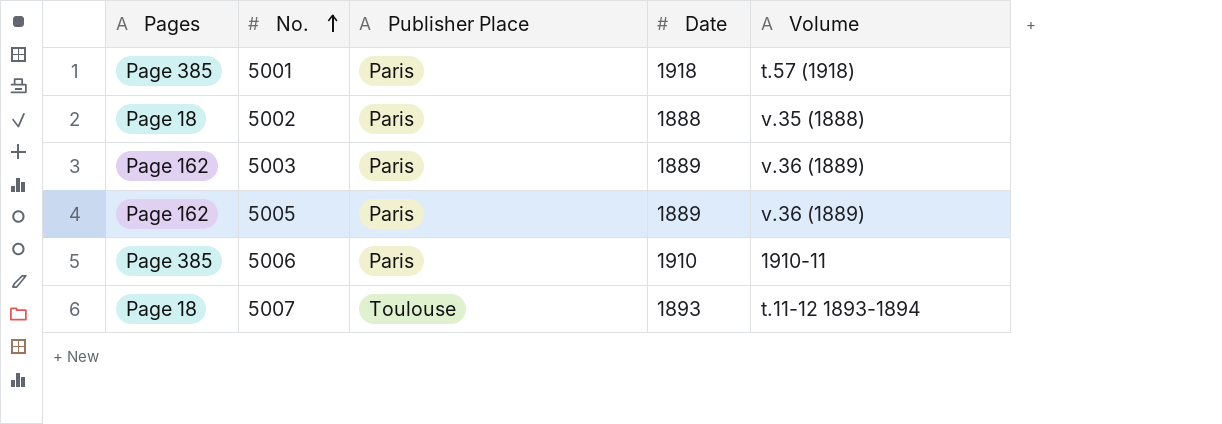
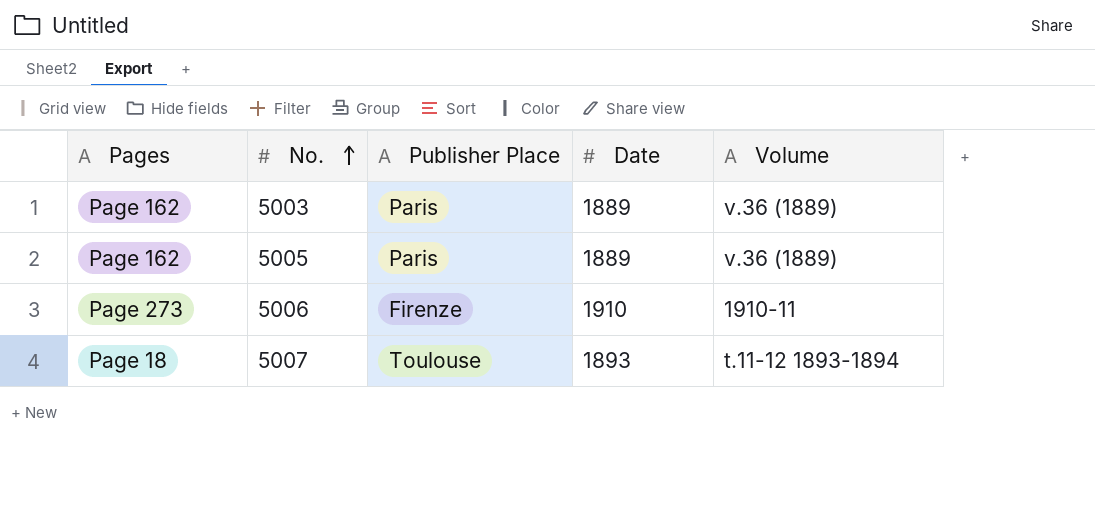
row 5001: Page 385 | Paris | 1918 | t.57 (1918) -> none
row 5002: Page 18 | Paris | 1888 | v.35 (1888) -> none
5006 | Pages: Page 385 -> Page 273
5006 | Publisher Place: Paris -> Firenze

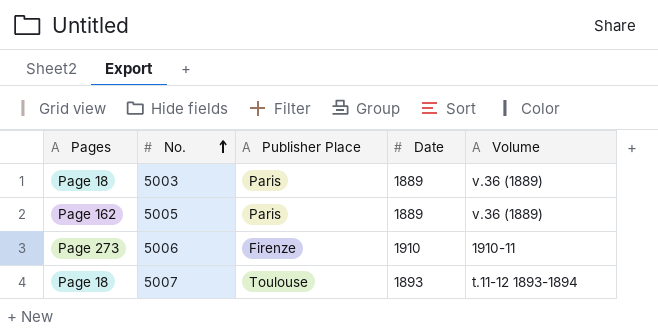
5003 | Pages: Page 162 -> Page 18

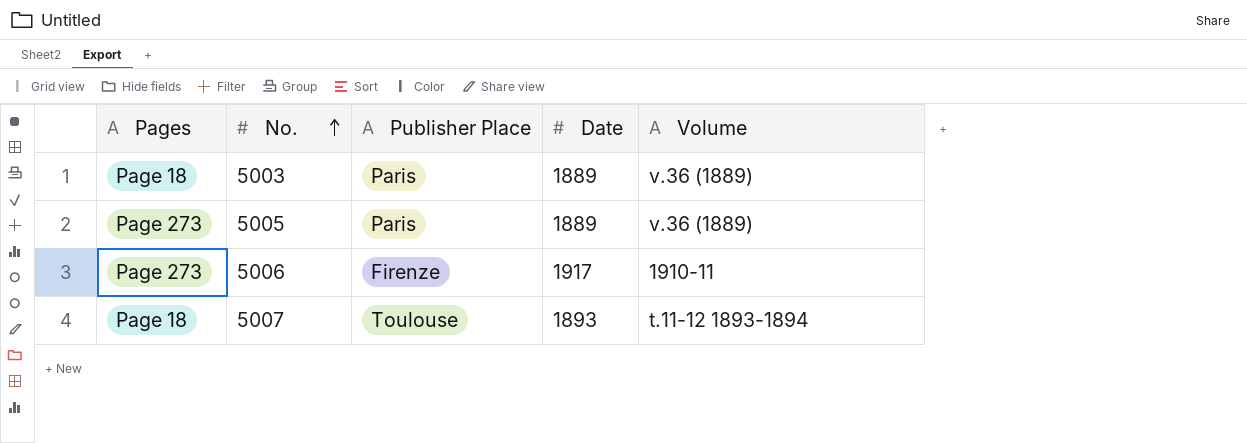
5005 | Pages: Page 162 -> Page 273
5006 | Date: 1910 -> 1917

